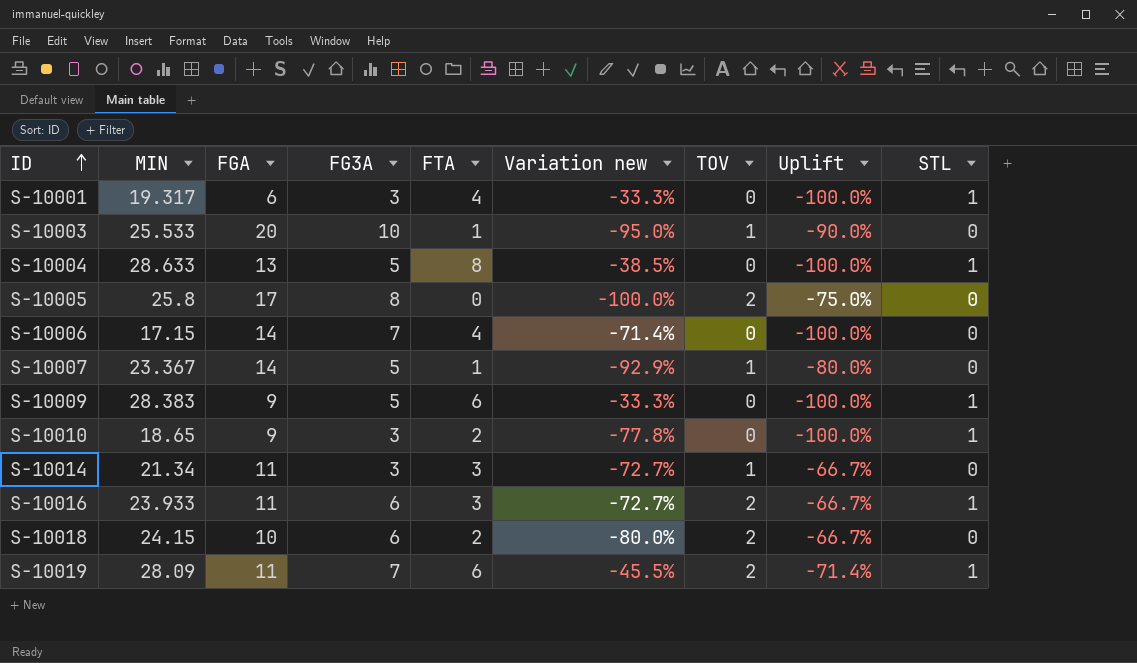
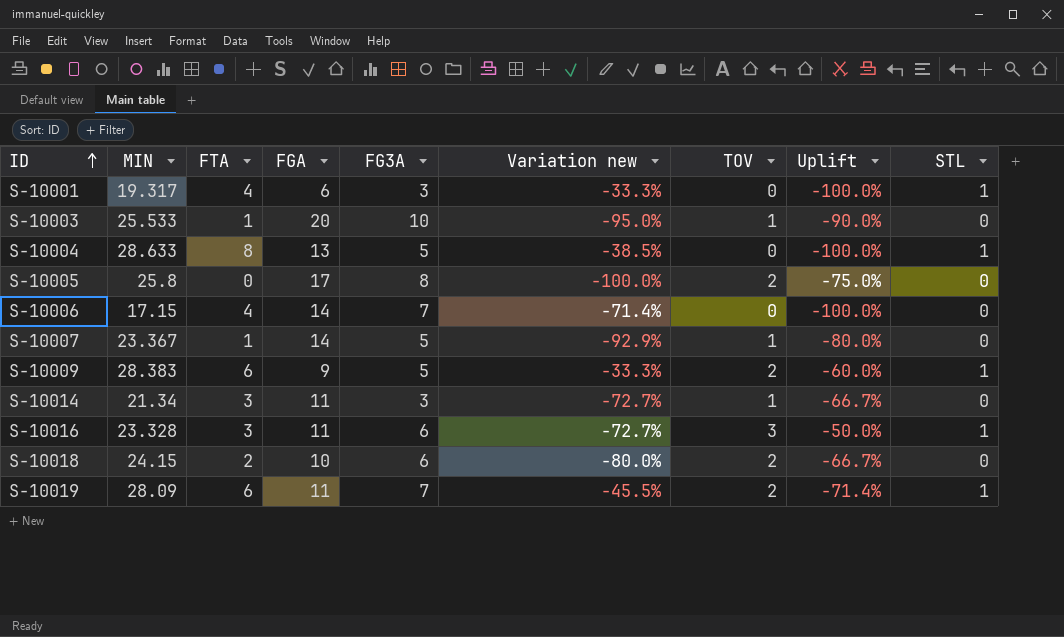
column FTA | position: 5 -> 3
row S-10010: 18.65 | 9 | 3 | 2 | -77.8% | 0 | -100.0% | 1 -> none
S-10009 | TOV: 0 -> 2
S-10009 | Uplift: -100.0% -> -60.0%
S-10016 | MIN: 23.933 -> 23.328
S-10016 | TOV: 2 -> 3
S-10016 | Uplift: -66.7% -> -50.0%

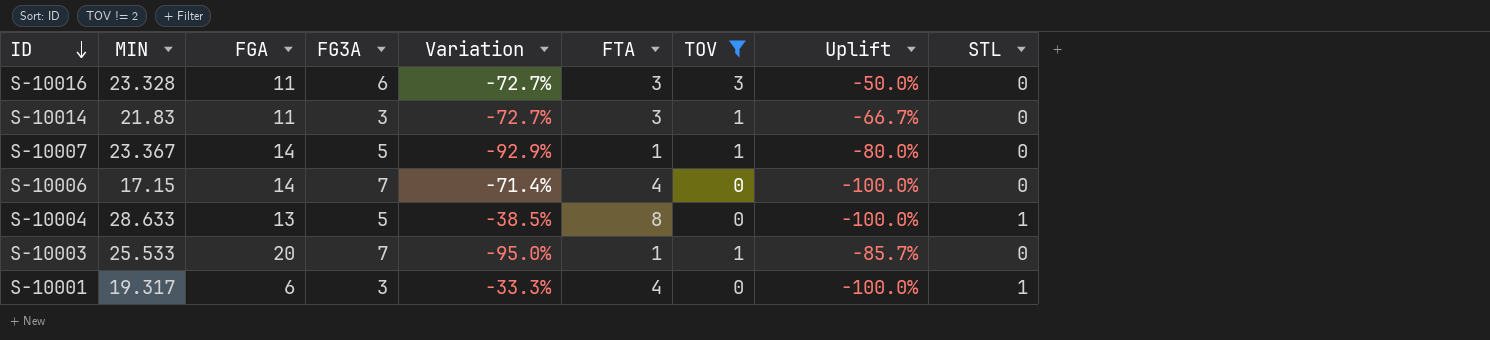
filter: none -> TOV != 2
row order: ID ascending -> ID descending
column name: Variation new -> Variation
column FTA | position: 3 -> 6
S-10016 | STL: 1 -> 0
S-10014 | MIN: 21.34 -> 21.83
S-10003 | FG3A: 10 -> 7
S-10003 | Uplift: -90.0% -> -85.7%

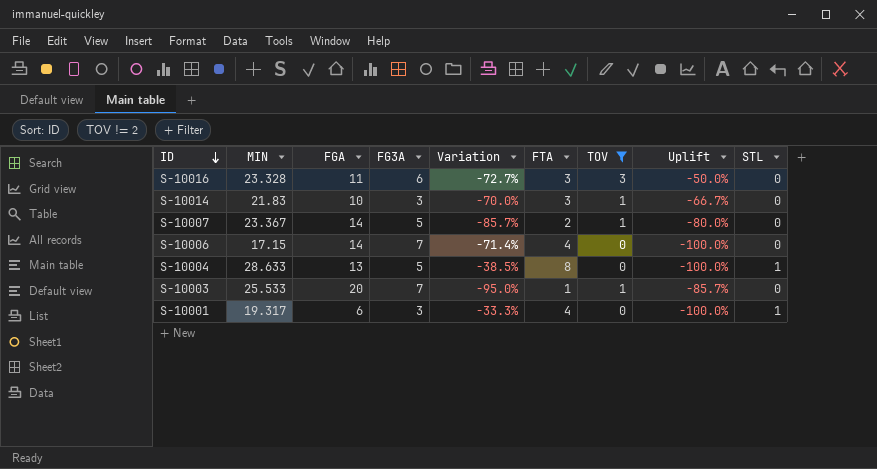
S-10014 | FGA: 11 -> 10
S-10014 | Variation: -72.7% -> -70.0%
S-10007 | Variation: -92.9% -> -85.7%
S-10007 | FTA: 1 -> 2

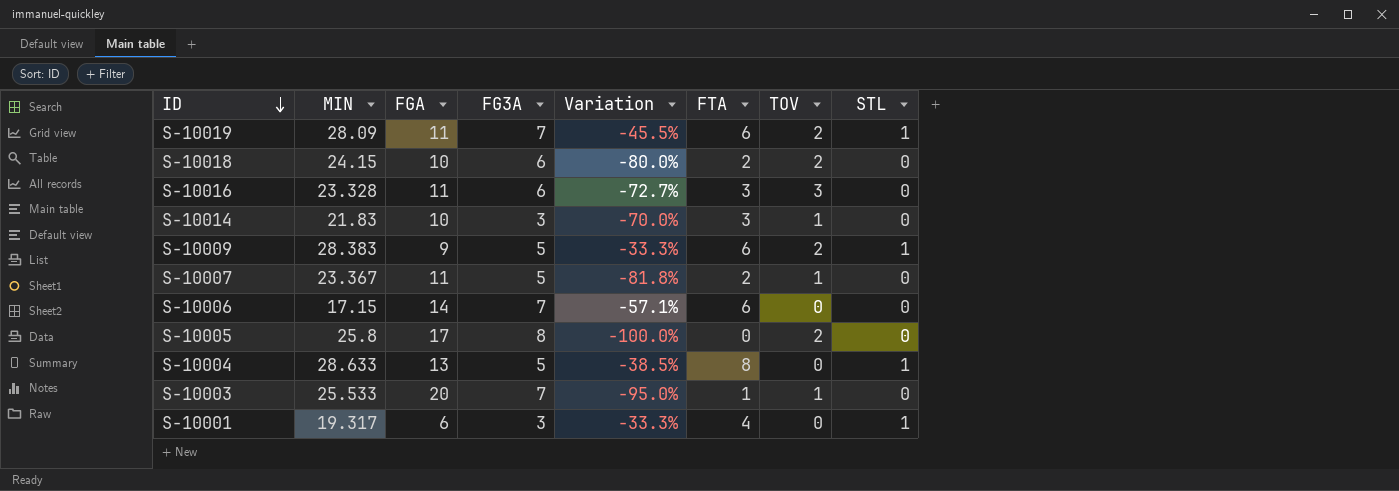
filter: TOV != 2 -> none
column Uplift | formula: ([TOV] - [FG3A]) / [FG3A] -> none
S-10007 | FGA: 14 -> 11
S-10007 | Variation: -85.7% -> -81.8%
S-10006 | Variation: -71.4% -> -57.1%
S-10006 | FTA: 4 -> 6

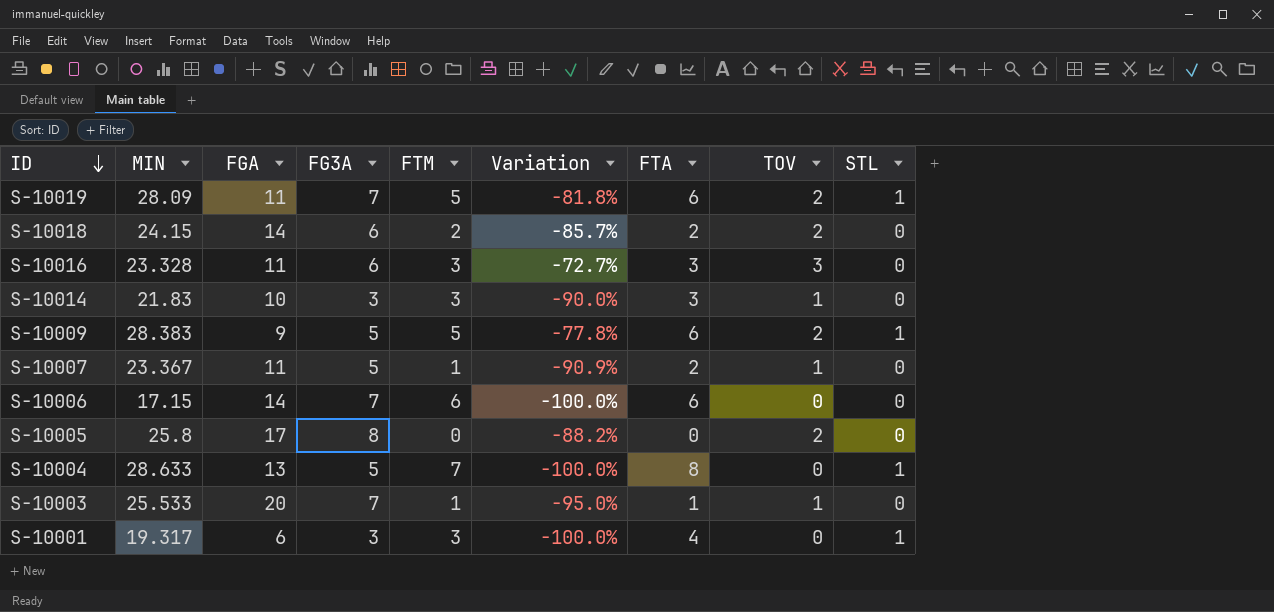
column FTM | position: none -> 5
column Variation | formula: ([FTA] - [FGA]) / [FGA] -> ([TOV] - [FGA]) / [FGA]
S-10018 | FGA: 10 -> 14

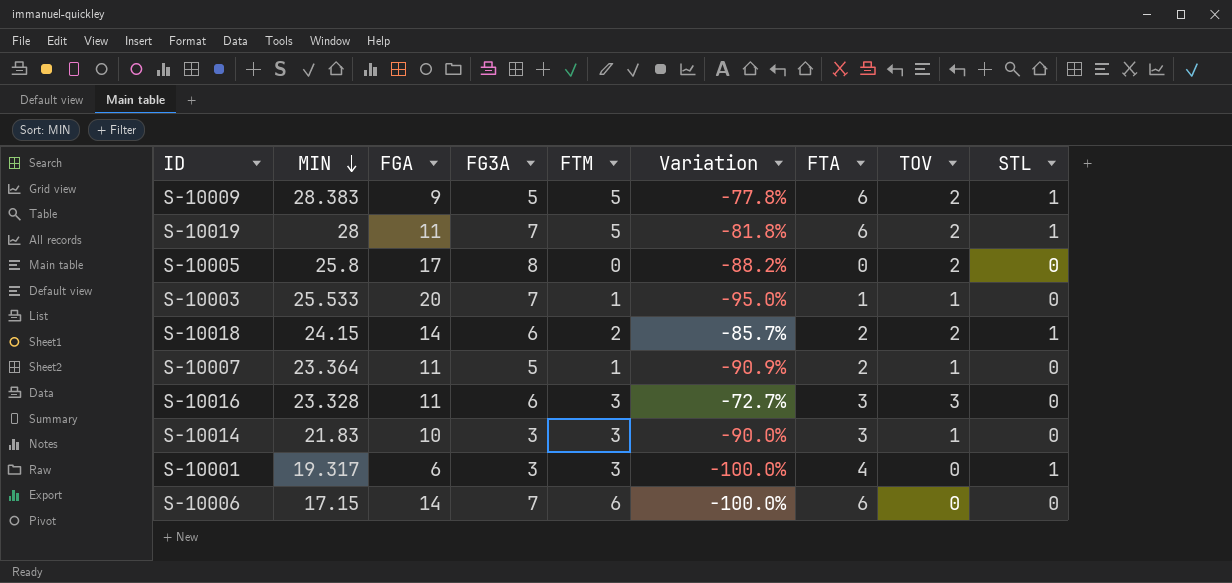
row order: ID descending -> MIN descending
row S-10004: 28.633 | 13 | 5 | 7 | -100.0% | 8 | 0 | 1 -> none
S-10019 | MIN: 28.09 -> 28
S-10018 | STL: 0 -> 1
S-10007 | MIN: 23.367 -> 23.364

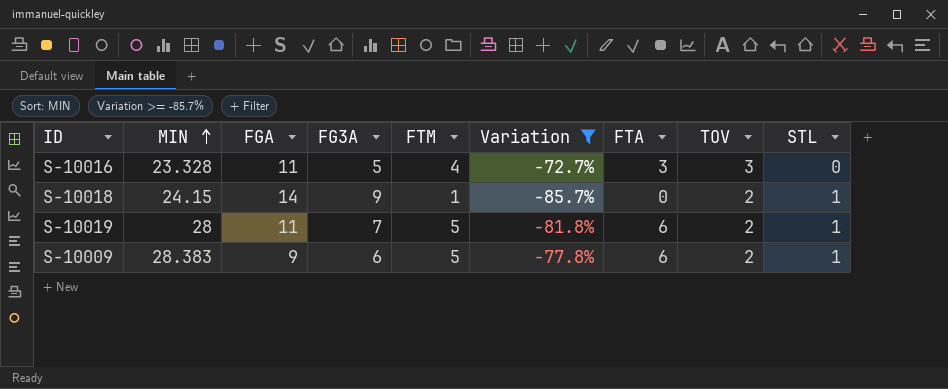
filter: none -> Variation >= -85.7%
row order: MIN descending -> MIN ascending
S-10016 | FG3A: 6 -> 5
S-10016 | FTM: 3 -> 4
S-10018 | FG3A: 6 -> 9
S-10018 | FTM: 2 -> 1
S-10018 | FTA: 2 -> 0
S-10009 | FG3A: 5 -> 6

